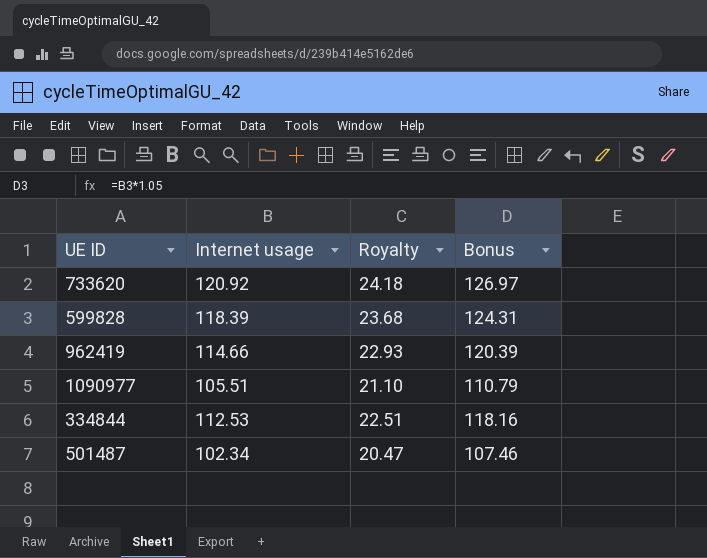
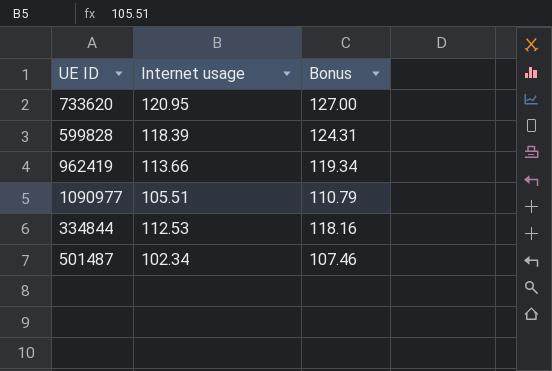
column Royalty | formula: [Internet usage] * 0.2 -> none
733620 | Internet usage: 120.92 -> 120.95
733620 | Bonus: 126.97 -> 127.00
962419 | Internet usage: 114.66 -> 113.66
962419 | Bonus: 120.39 -> 119.34

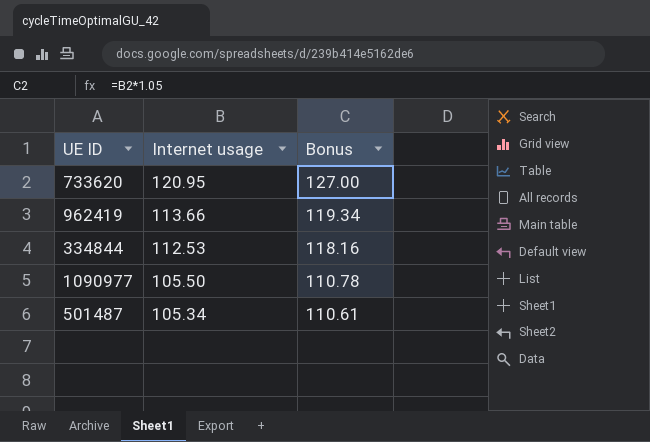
row order: none -> Internet usage descending
row 599828: 118.39 | 124.31 -> none
1090977 | Internet usage: 105.51 -> 105.50
1090977 | Bonus: 110.79 -> 110.78
501487 | Internet usage: 102.34 -> 105.34
501487 | Bonus: 107.46 -> 110.61

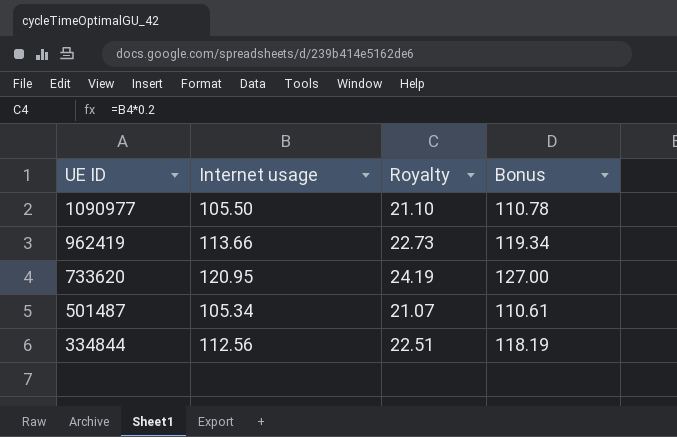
row order: Internet usage descending -> UE ID descending
column Royalty | formula: none -> [Internet usage] * 0.2
334844 | Internet usage: 112.53 -> 112.56
334844 | Bonus: 118.16 -> 118.19

